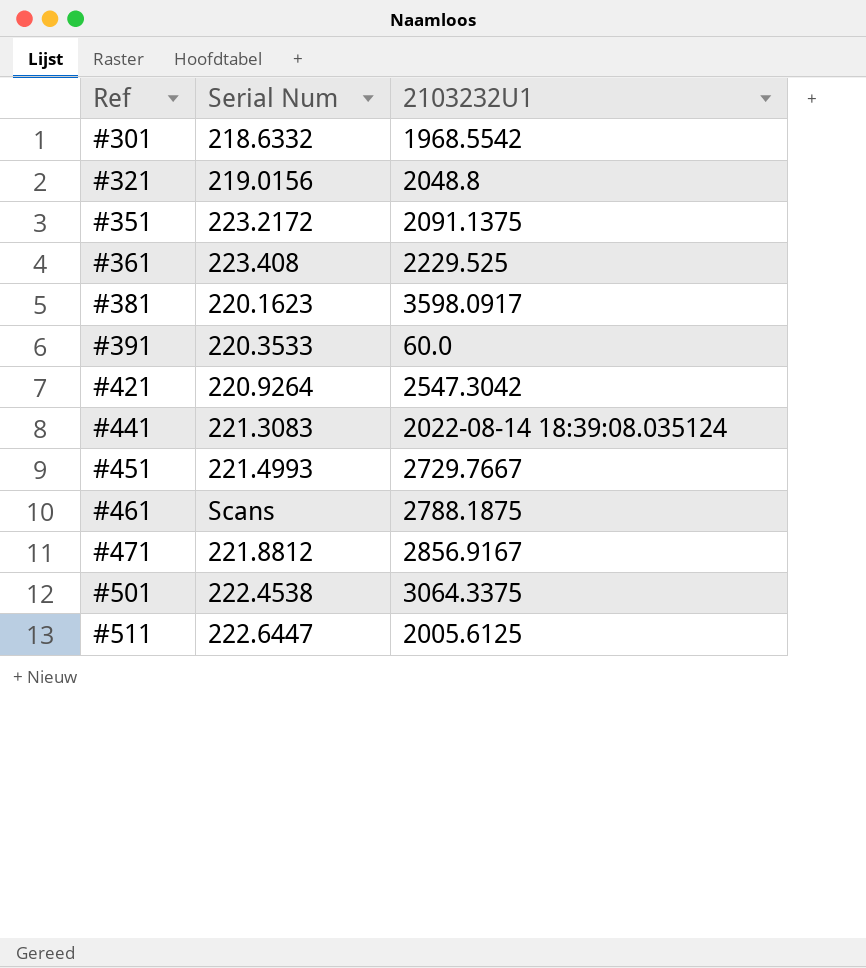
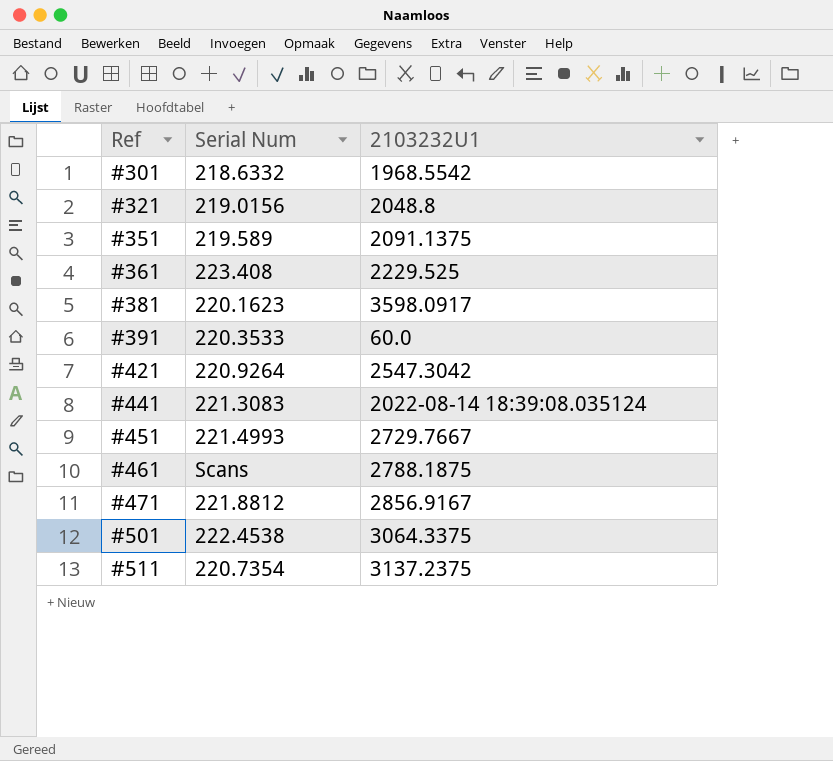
#351 | Serial Num: 223.2172 -> 219.589
#511 | Serial Num: 222.6447 -> 220.7354
#511 | 2103232U1: 2005.6125 -> 3137.2375

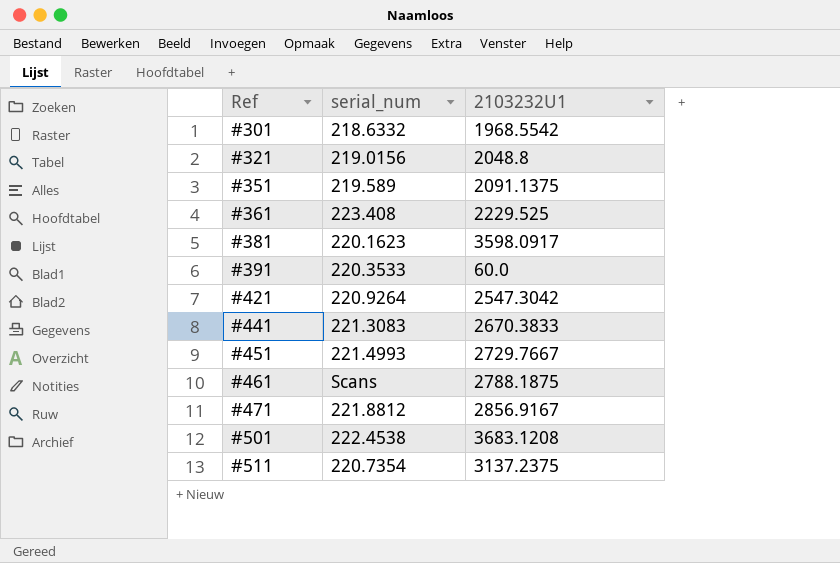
column name: Serial Num -> serial_num
#441 | 2103232U1: 2022-08-14 18:39:08.035124 -> 2670.3833
#501 | 2103232U1: 3064.3375 -> 3683.1208

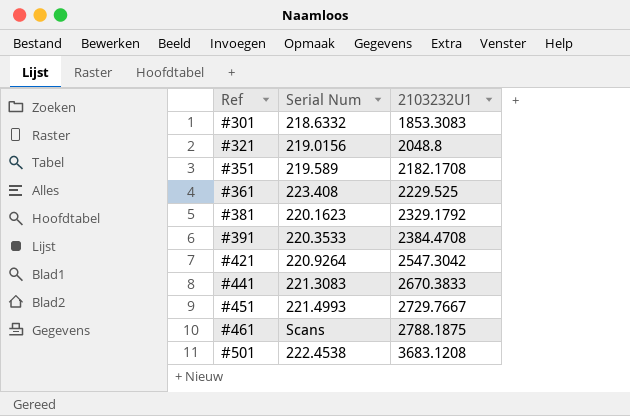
column name: serial_num -> Serial Num
row #471: 221.8812 | 2856.9167 -> none
row #511: 220.7354 | 3137.2375 -> none
#301 | 2103232U1: 1968.5542 -> 1853.3083
#351 | 2103232U1: 2091.1375 -> 2182.1708
#381 | 2103232U1: 3598.0917 -> 2329.1792
#391 | 2103232U1: 60.0 -> 2384.4708

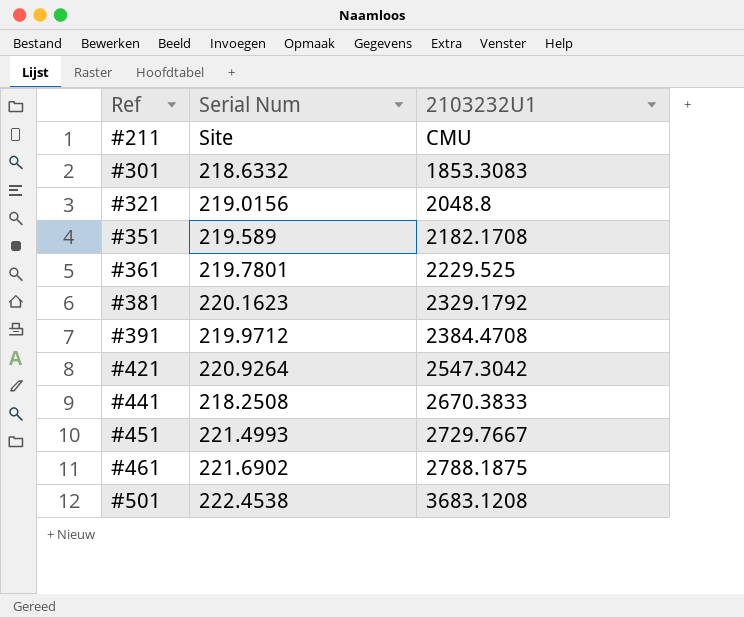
row #211: none -> Site | CMU
#361 | Serial Num: 223.408 -> 219.7801
#391 | Serial Num: 220.3533 -> 219.9712
#441 | Serial Num: 221.3083 -> 218.2508
#461 | Serial Num: Scans -> 221.6902

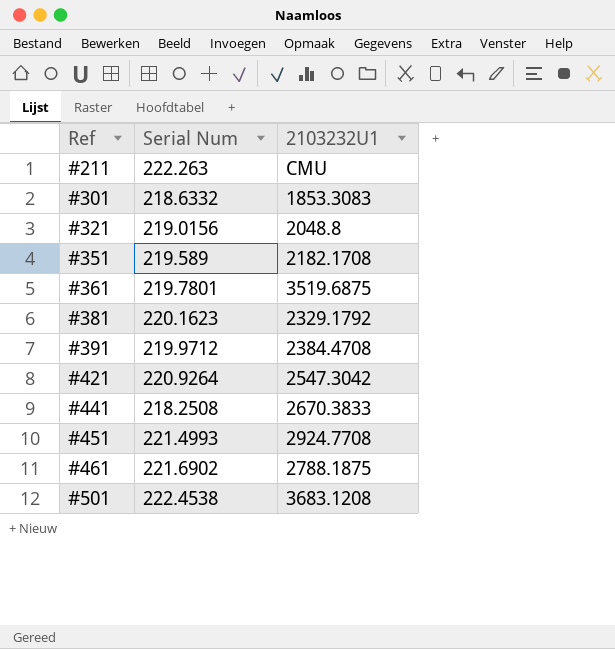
#211 | Serial Num: Site -> 222.263
#361 | 2103232U1: 2229.525 -> 3519.6875
#451 | 2103232U1: 2729.7667 -> 2924.7708

